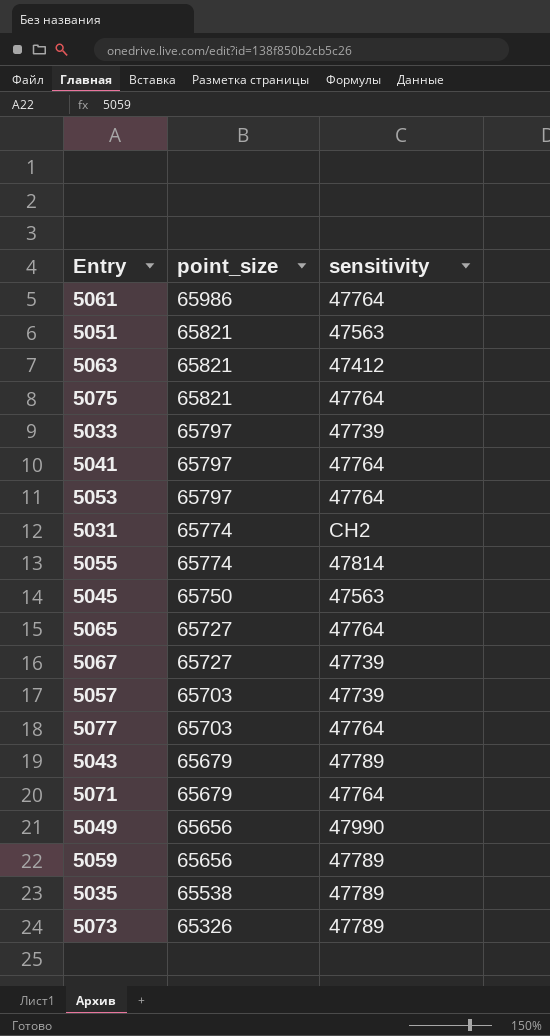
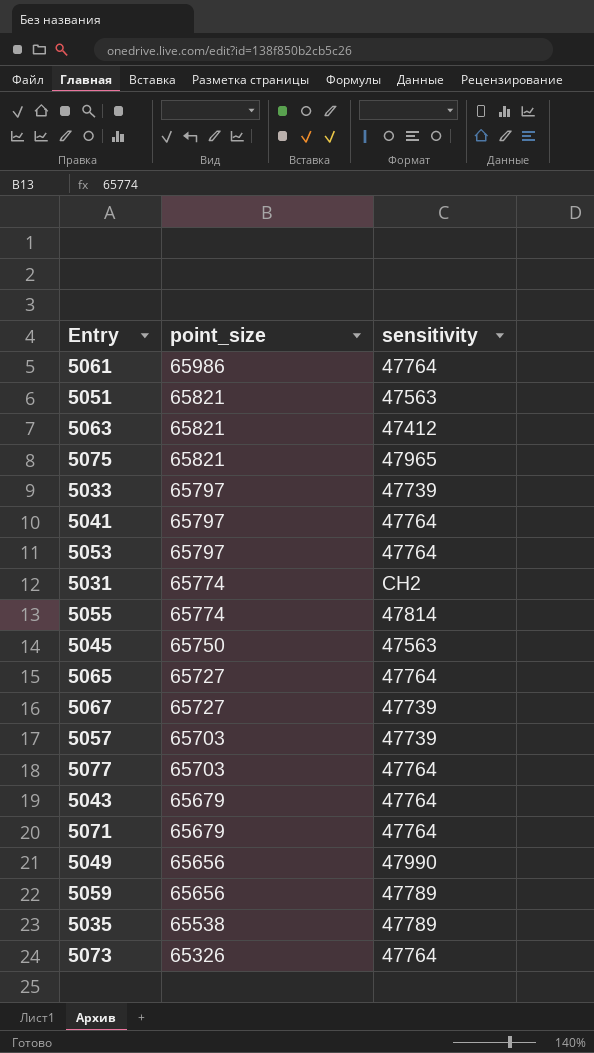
5075 | sensitivity: 47764 -> 47965
5043 | sensitivity: 47789 -> 47764
5073 | sensitivity: 47789 -> 47764

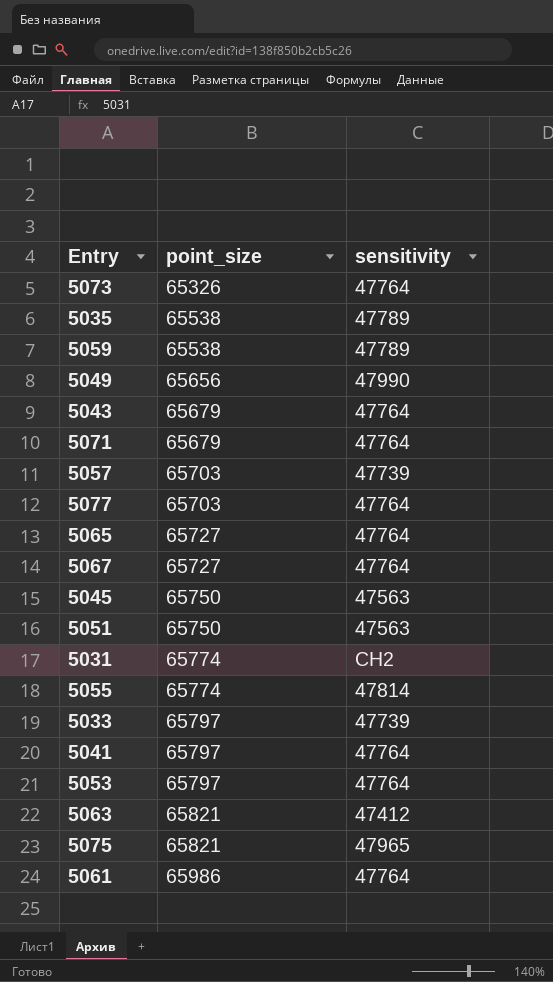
row order: point_size descending -> point_size ascending
5059 | point_size: 65656 -> 65538
5067 | sensitivity: 47739 -> 47764
5051 | point_size: 65821 -> 65750

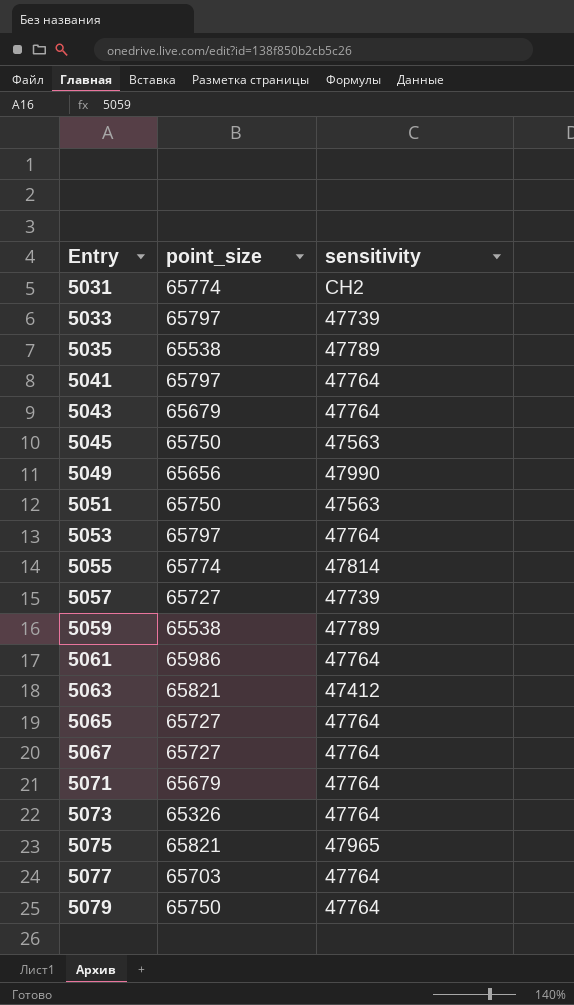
row order: point_size ascending -> Entry ascending
5057 | point_size: 65703 -> 65727
row 5079: none -> 65750 | 47764

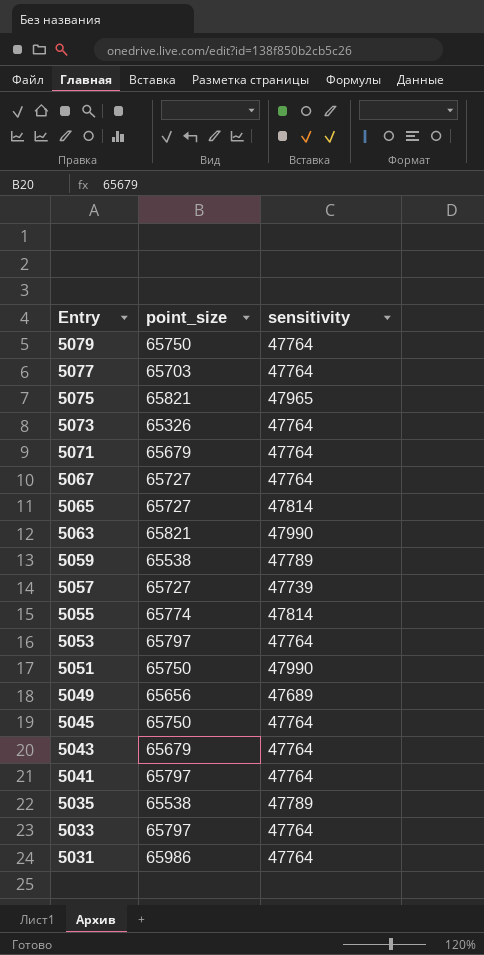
row order: Entry ascending -> Entry descending
row 5061: 65986 | 47764 -> none
5065 | sensitivity: 47764 -> 47814
5063 | sensitivity: 47412 -> 47990
5051 | sensitivity: 47563 -> 47990
5049 | sensitivity: 47990 -> 47689
5045 | sensitivity: 47563 -> 47764
5033 | sensitivity: 47739 -> 47764
5031 | point_size: 65774 -> 65986
5031 | sensitivity: CH2 -> 47764

